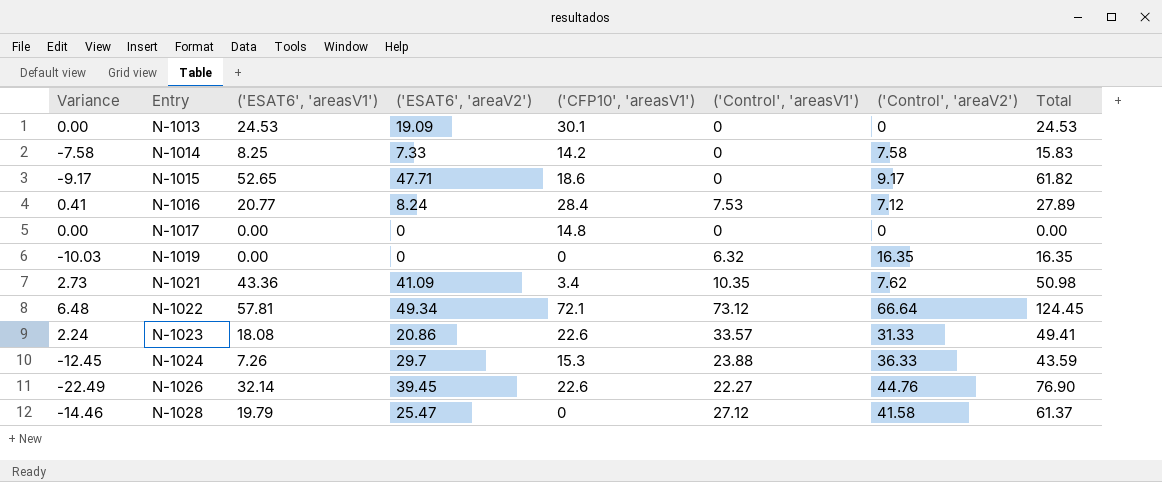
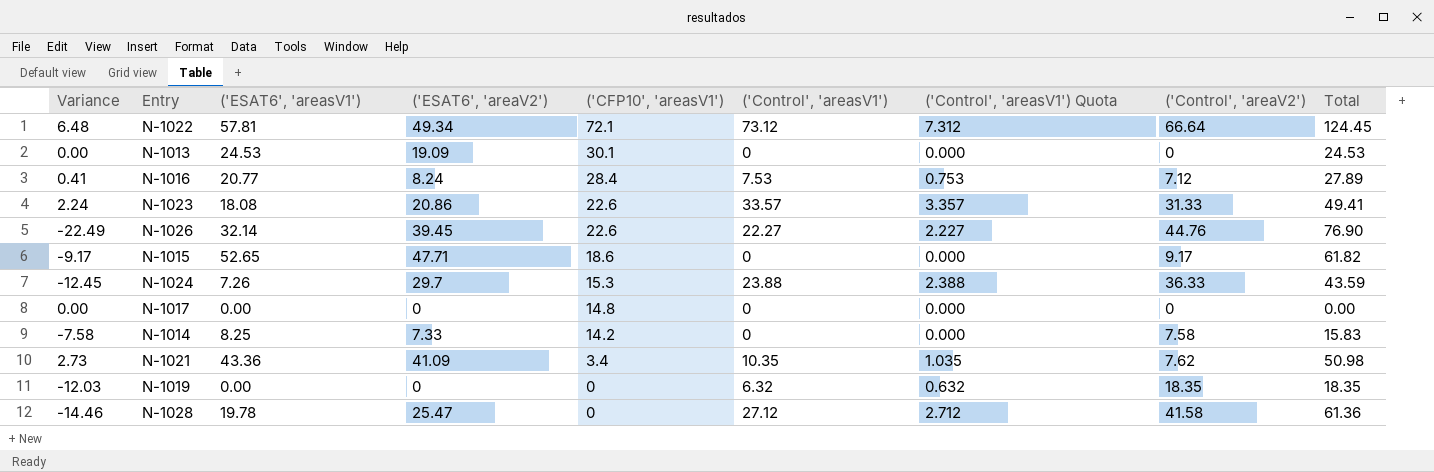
row order: Entry ascending -> ('CFP10', 'areasV1') descending
column ('Control', 'areasV1') Quota | formula: none -> [('Control', 'areasV1')] * 0.1
N-1019 | Variance: -10.03 -> -12.03
N-1019 | ('Control', 'areaV2'): 16.35 -> 18.35
N-1019 | Total: 16.35 -> 18.35
N-1028 | ('ESAT6', 'areasV1'): 19.79 -> 19.78
N-1028 | Total: 61.37 -> 61.36

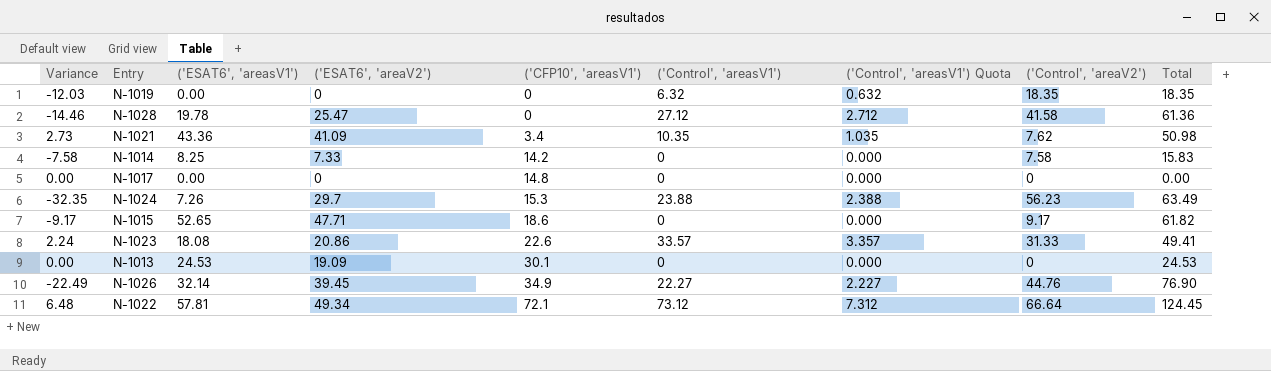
row order: ('CFP10', 'areasV1') descending -> ('CFP10', 'areasV1') ascending
row N-1016: 0.41 | 20.77 | 8.24 | 28.4 | 7.53 | 0.753 | 7.12 | 27.89 -> none
N-1024 | Variance: -12.45 -> -32.35
N-1024 | ('Control', 'areaV2'): 36.33 -> 56.23
N-1024 | Total: 43.59 -> 63.49
N-1026 | ('CFP10', 'areasV1'): 22.6 -> 34.9

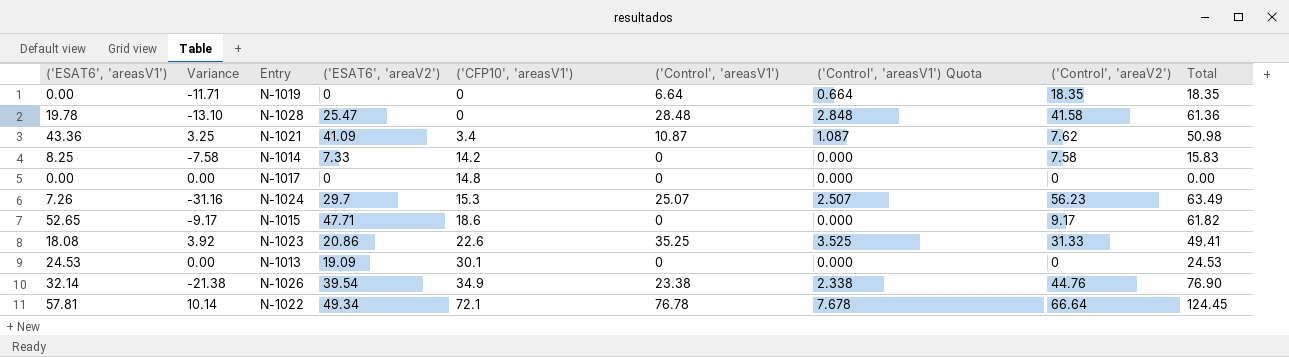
column ('ESAT6', 'areasV1') | position: 3 -> 1
N-1019 | Variance: -12.03 -> -11.71
N-1019 | ('Control', 'areasV1'): 6.32 -> 6.64
N-1019 | ('Control', 'areasV1') Quota: 0.632 -> 0.664
N-1028 | Variance: -14.46 -> -13.10
N-1028 | ('Control', 'areasV1'): 27.12 -> 28.48
N-1028 | ('Control', 'areasV1') Quota: 2.712 -> 2.848
N-1021 | Variance: 2.73 -> 3.25
N-1021 | ('Control', 'areasV1'): 10.35 -> 10.87
N-1021 | ('Control', 'areasV1') Quota: 1.035 -> 1.087
N-1024 | Variance: -32.35 -> -31.16
N-1024 | ('Control', 'areasV1'): 23.88 -> 25.07
N-1024 | ('Control', 'areasV1') Quota: 2.388 -> 2.507
N-1023 | Variance: 2.24 -> 3.92
N-1023 | ('Control', 'areasV1'): 33.57 -> 35.25
N-1023 | ('Control', 'areasV1') Quota: 3.357 -> 3.525
N-1026 | Variance: -22.49 -> -21.38
N-1026 | ('ESAT6', 'areaV2'): 39.45 -> 39.54
N-1026 | ('Control', 'areasV1'): 22.27 -> 23.38
N-1026 | ('Control', 'areasV1') Quota: 2.227 -> 2.338
N-1022 | Variance: 6.48 -> 10.14
N-1022 | ('Control', 'areasV1'): 73.12 -> 76.78
N-1022 | ('Control', 'areasV1') Quota: 7.312 -> 7.678

